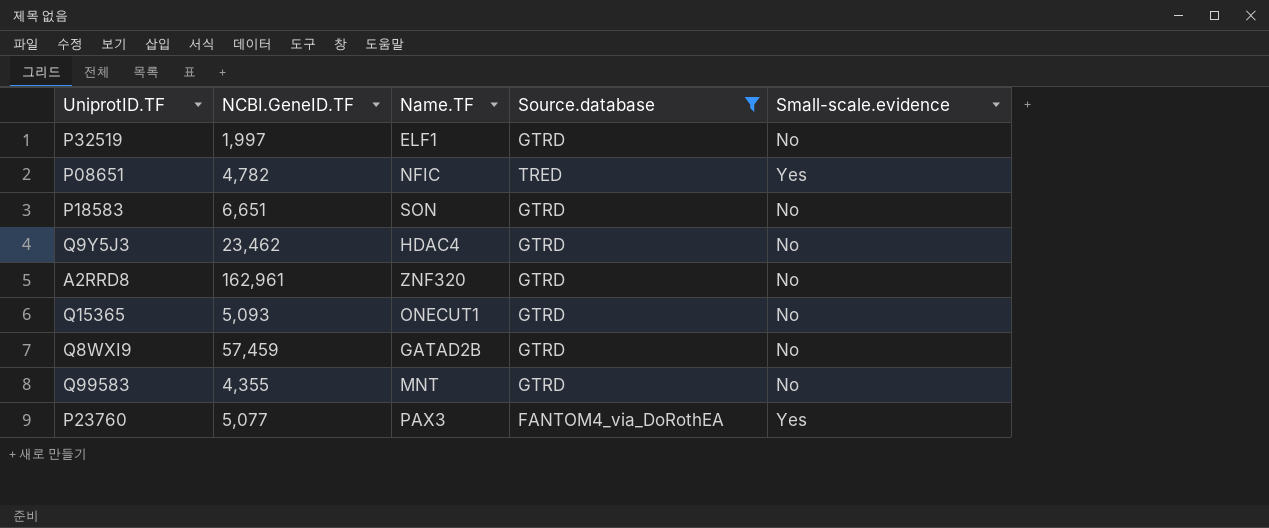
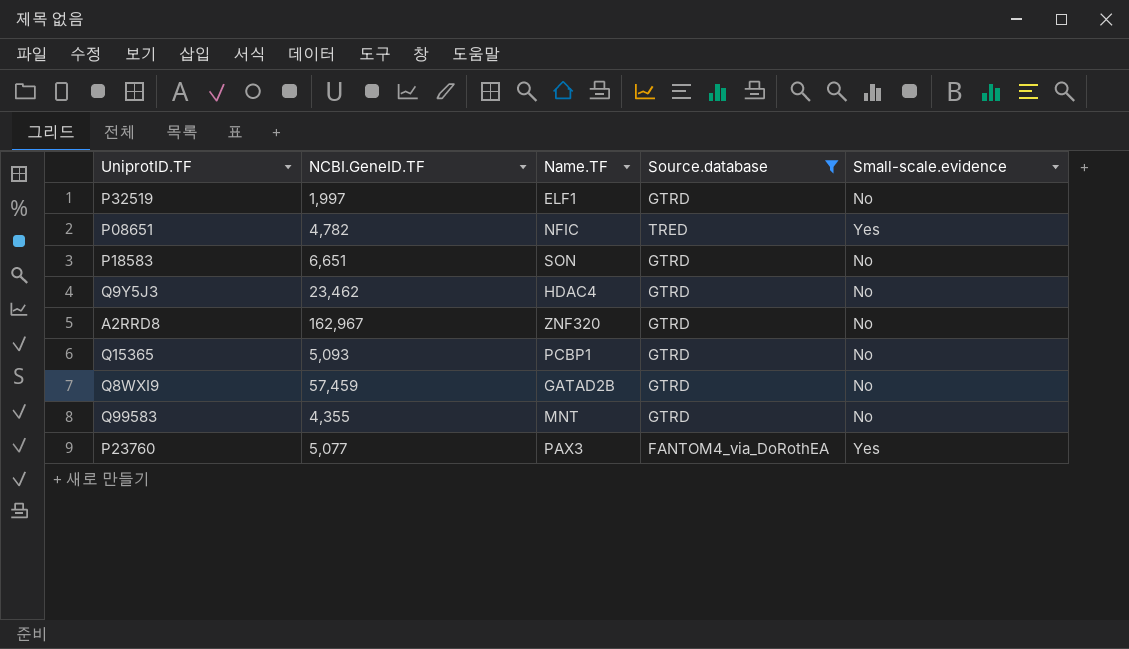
A2RRD8 | NCBI.GeneID.TF: 162,961 -> 162,967
Q15365 | Name.TF: ONECUT1 -> PCBP1

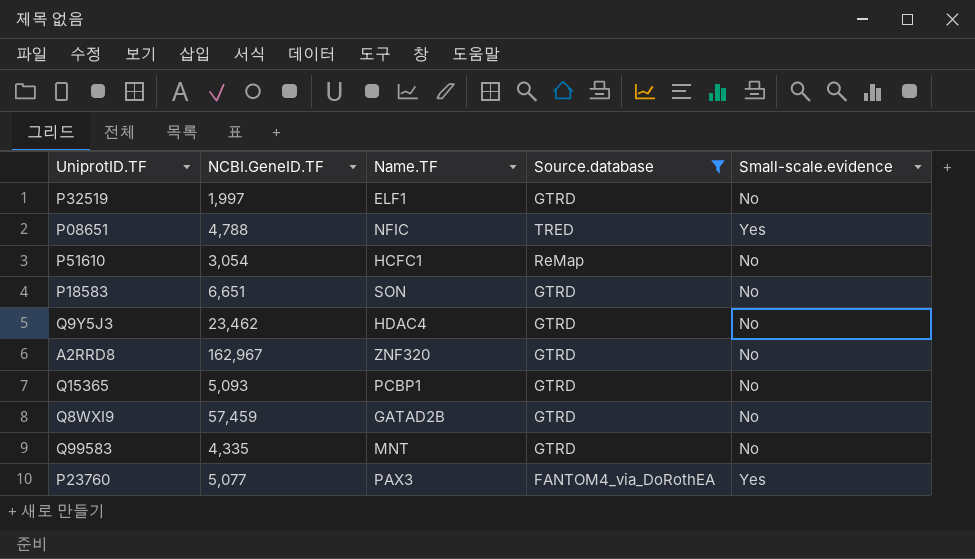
P08651 | NCBI.GeneID.TF: 4,782 -> 4,788
row P51610: none -> 3,054 | HCFC1 | ReMap | No
Q99583 | NCBI.GeneID.TF: 4,355 -> 4,335

